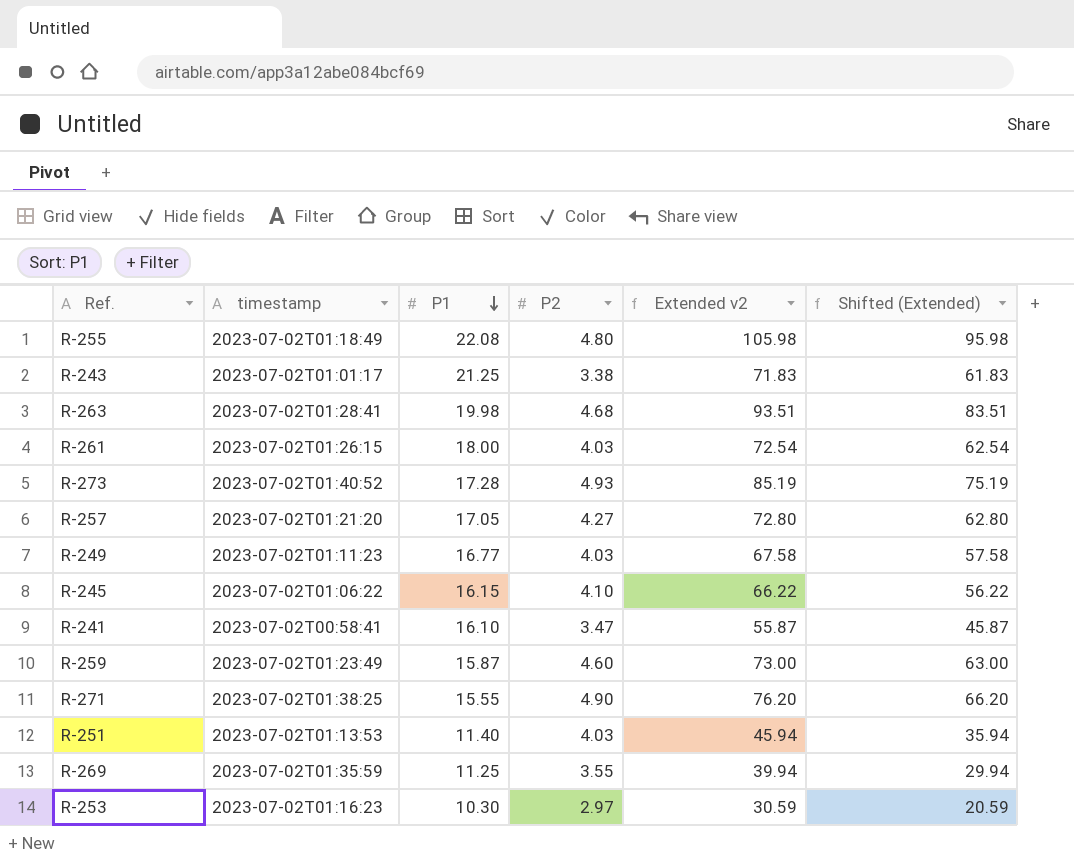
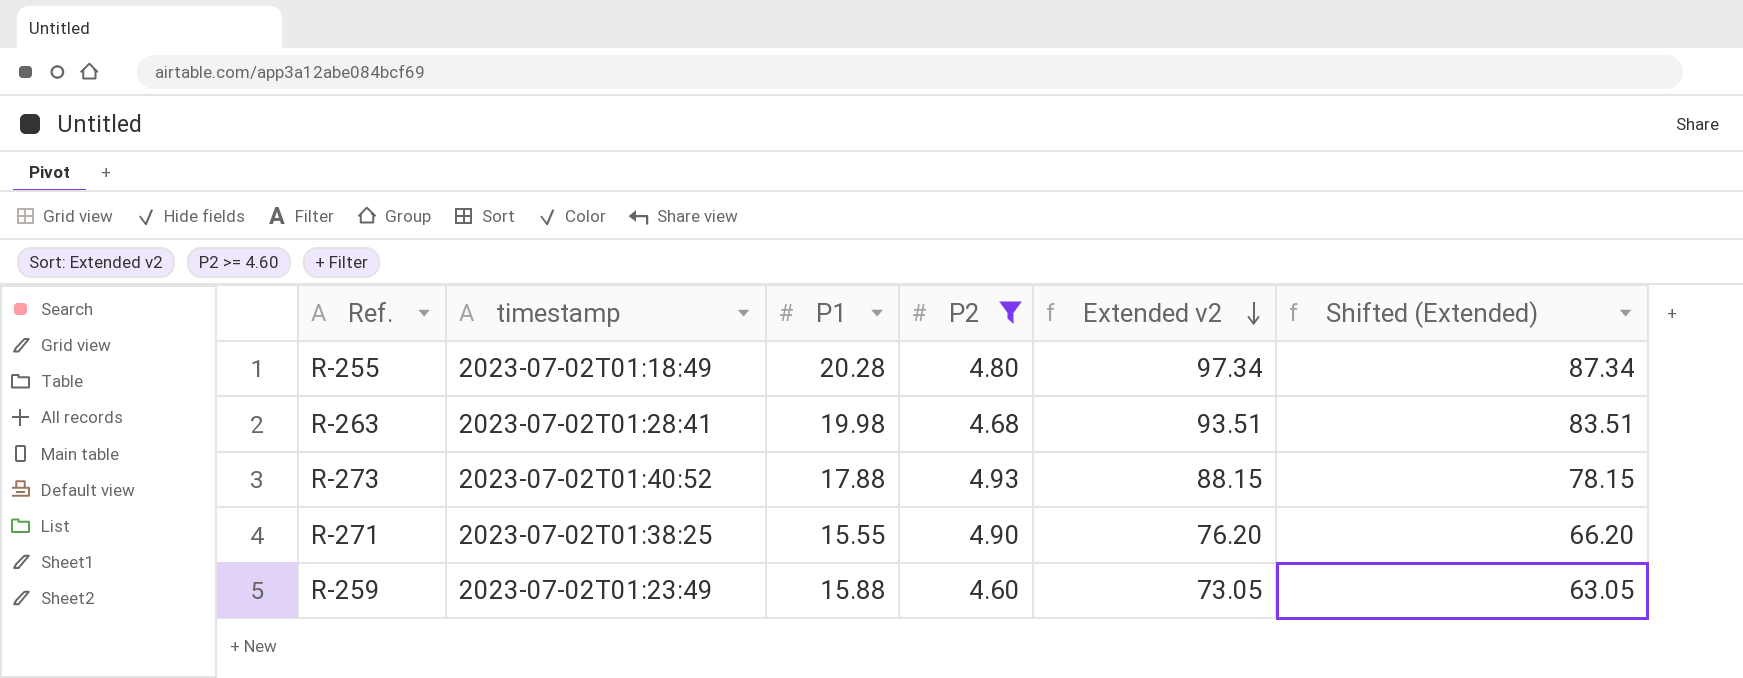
filter: none -> P2 >= 4.60
row order: P1 descending -> Extended v2 descending
R-255 | P1: 22.08 -> 20.28
R-255 | Extended v2: 105.98 -> 97.34
R-255 | Shifted (Extended): 95.98 -> 87.34
R-273 | P1: 17.28 -> 17.88
R-273 | Extended v2: 85.19 -> 88.15
R-273 | Shifted (Extended): 75.19 -> 78.15
R-259 | P1: 15.87 -> 15.88
R-259 | Extended v2: 73.00 -> 73.05
R-259 | Shifted (Extended): 63.00 -> 63.05

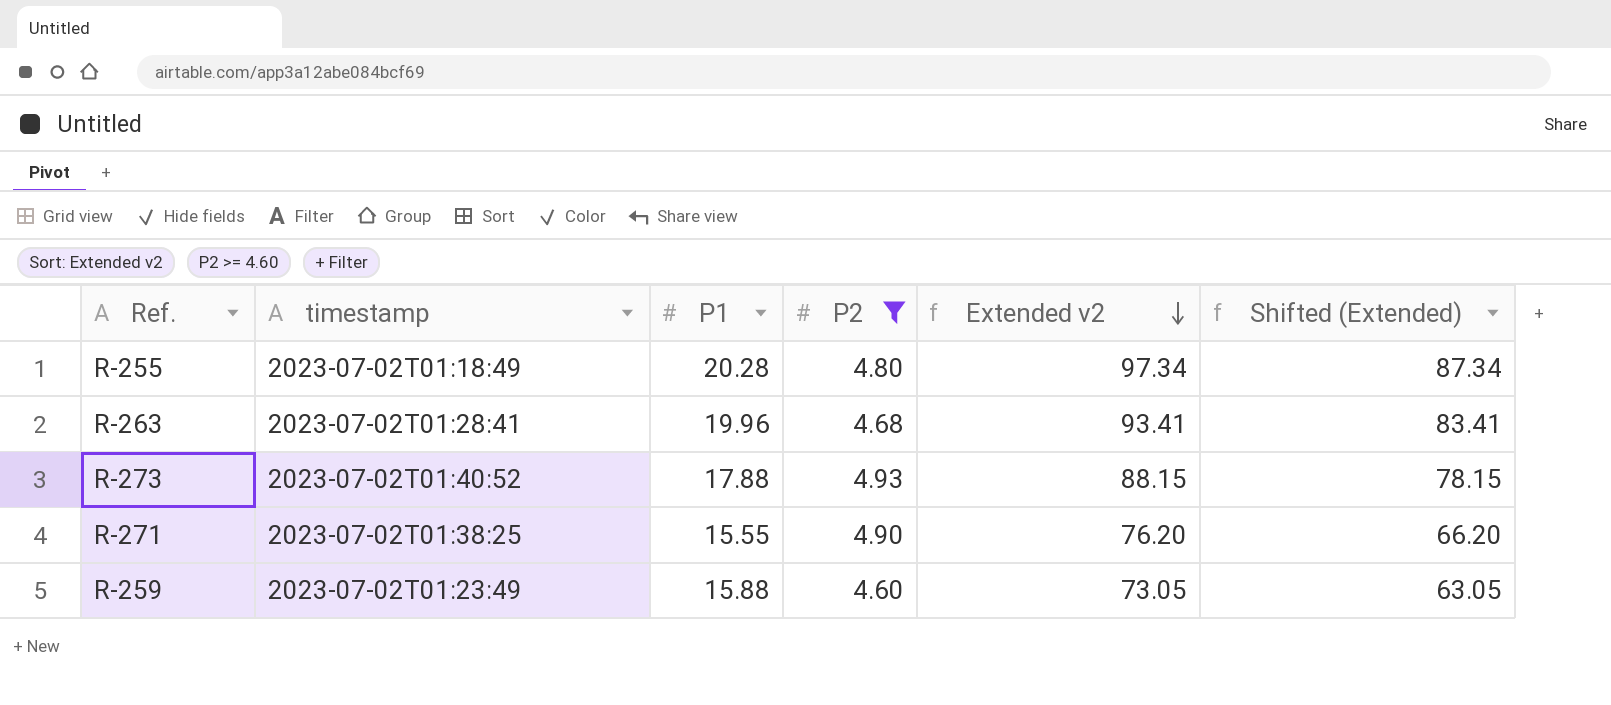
R-263 | P1: 19.98 -> 19.96
R-263 | Extended v2: 93.51 -> 93.41
R-263 | Shifted (Extended): 83.51 -> 83.41

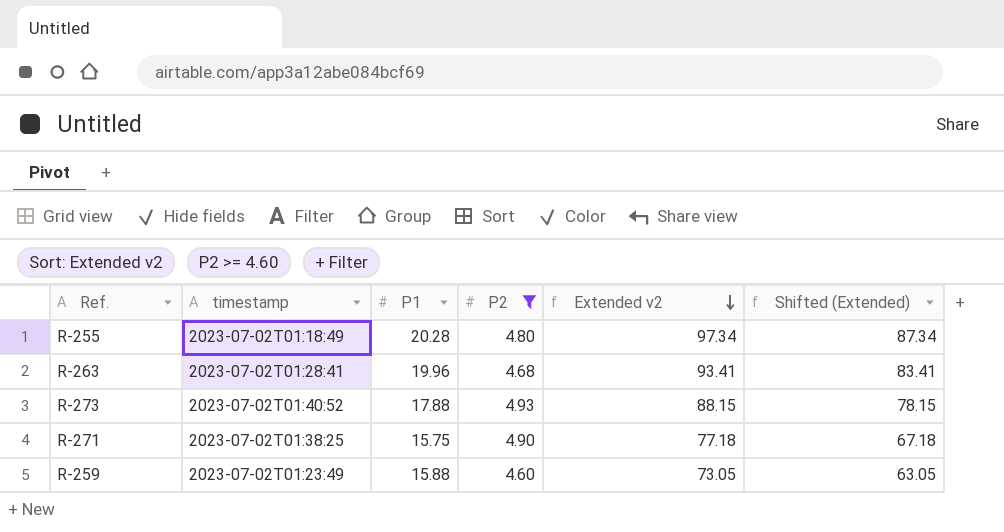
R-271 | P1: 15.55 -> 15.75
R-271 | Extended v2: 76.20 -> 77.18
R-271 | Shifted (Extended): 66.20 -> 67.18

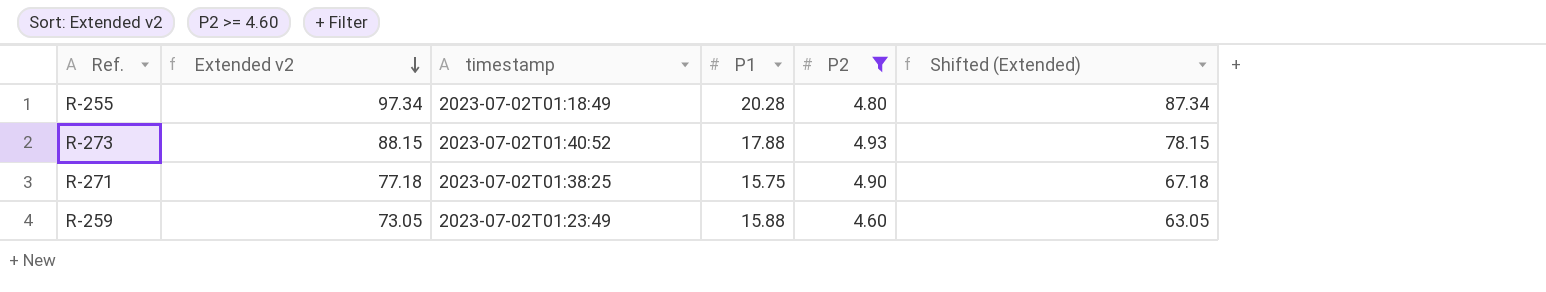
column Extended v2 | position: 5 -> 2
row R-263: 2023-07-02T01:28:41 | 19.96 | 4.68 | 93.41 | 83.41 -> none

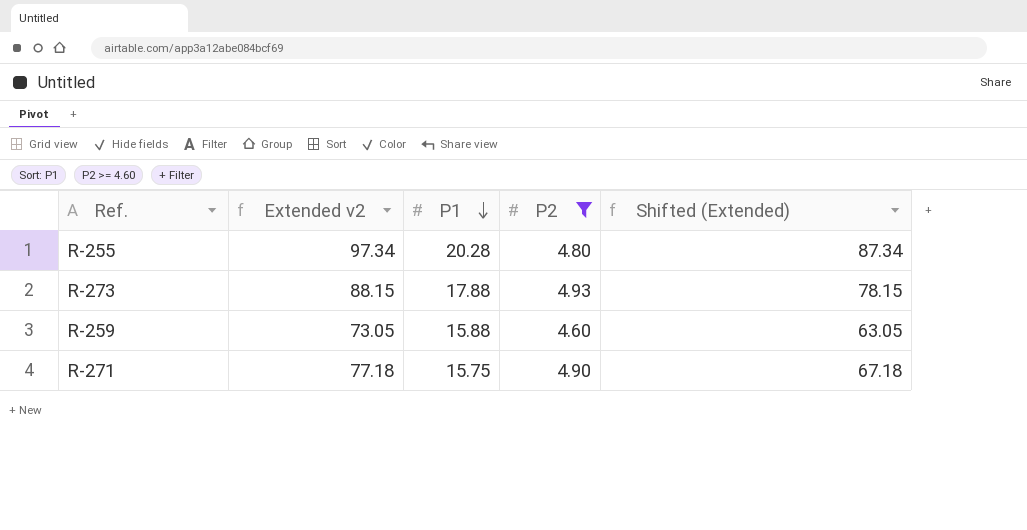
row order: Extended v2 descending -> P1 descending
column timestamp | position: 3 -> none

